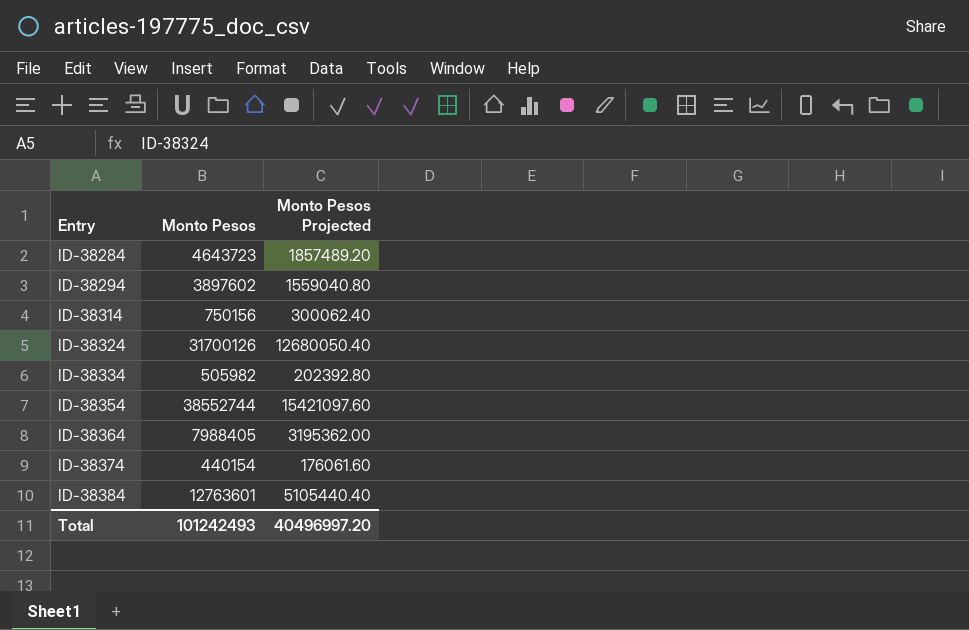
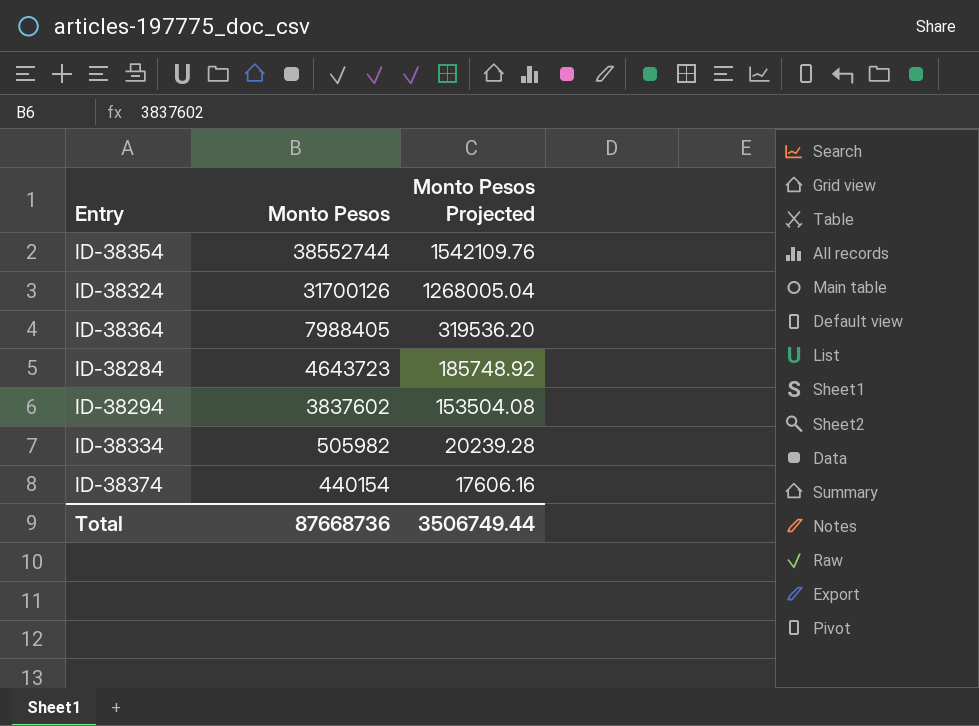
row order: Entry ascending -> Monto Pesos descending
column Monto Pesos Projected | formula: [Monto Pesos] * 0.4 -> [Monto Pesos] * 0.04
row ID-38314: 750156 | 300062.40 -> none
row ID-38384: 12763601 | 5105440.40 -> none
ID-38294 | Monto Pesos: 3897602 -> 3837602
Total | Monto Pesos: 101242493 -> 87668736
Total | Monto Pesos Projected: 40496997.20 -> 3506749.44

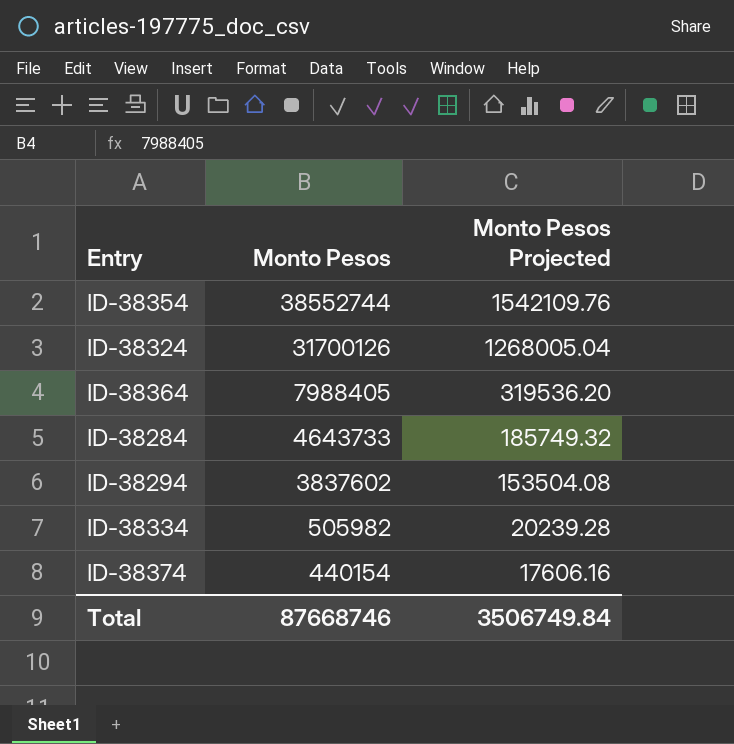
ID-38284 | Monto Pesos: 4643723 -> 4643733
ID-38284 | Monto Pesos Projected: 185748.92 -> 185749.32
Total | Monto Pesos: 87668736 -> 87668746
Total | Monto Pesos Projected: 3506749.44 -> 3506749.84

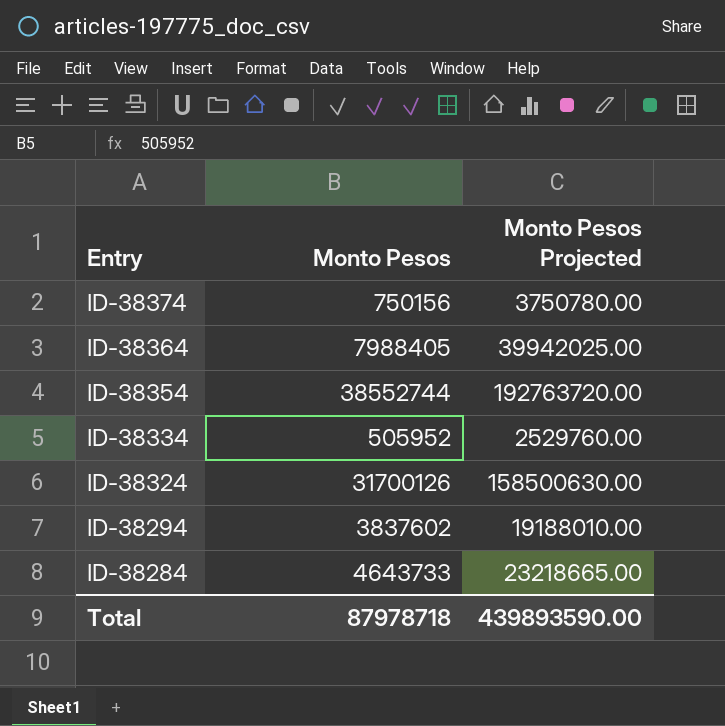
row order: Monto Pesos descending -> Entry descending
column Monto Pesos Projected | formula: [Monto Pesos] * 0.04 -> [Monto Pesos] * 5
ID-38374 | Monto Pesos: 440154 -> 750156
ID-38334 | Monto Pesos: 505982 -> 505952
Total | Monto Pesos: 87668746 -> 87978718
Total | Monto Pesos Projected: 3506749.84 -> 439893590.00

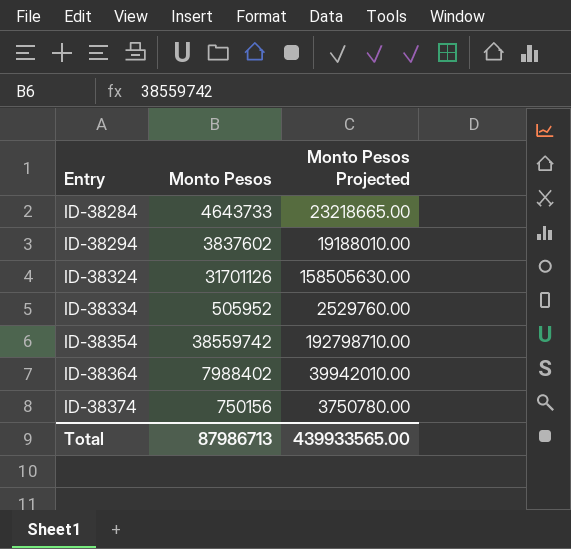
row order: Entry descending -> Entry ascending
ID-38324 | Monto Pesos: 31700126 -> 31701126
ID-38324 | Monto Pesos Projected: 158500630.00 -> 158505630.00
ID-38354 | Monto Pesos: 38552744 -> 38559742
ID-38354 | Monto Pesos Projected: 192763720.00 -> 192798710.00
ID-38364 | Monto Pesos: 7988405 -> 7988402
ID-38364 | Monto Pesos Projected: 39942025.00 -> 39942010.00
Total | Monto Pesos: 87978718 -> 87986713
Total | Monto Pesos Projected: 439893590.00 -> 439933565.00

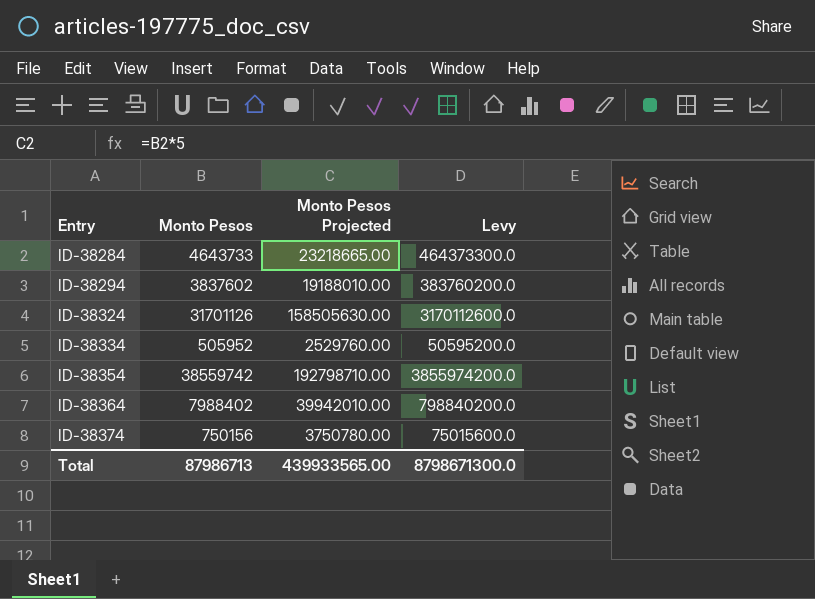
column Levy | formula: none -> [Monto Pesos] * 100

